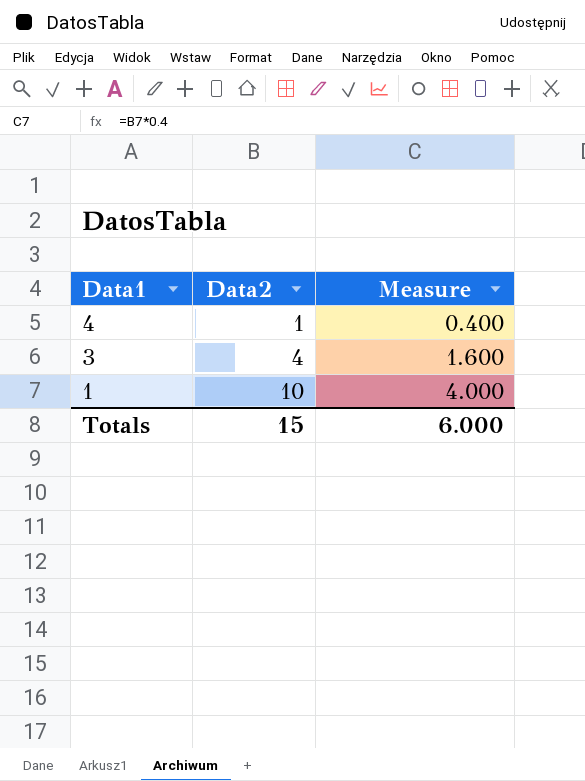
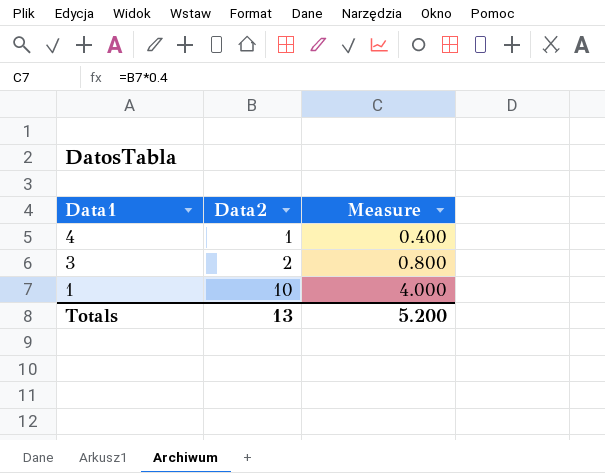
3 | Data2: 4 -> 2
3 | Measure: 1.600 -> 0.800
Totals | Data2: 15 -> 13
Totals | Measure: 6.000 -> 5.200

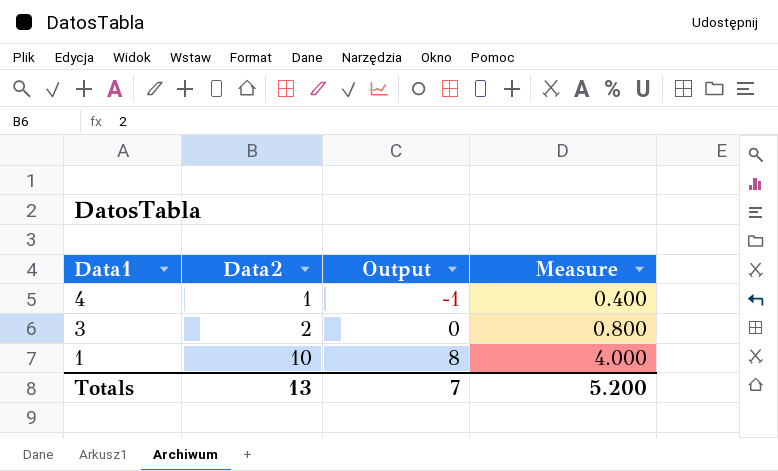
column Output | formula: none -> [Data2] - 2

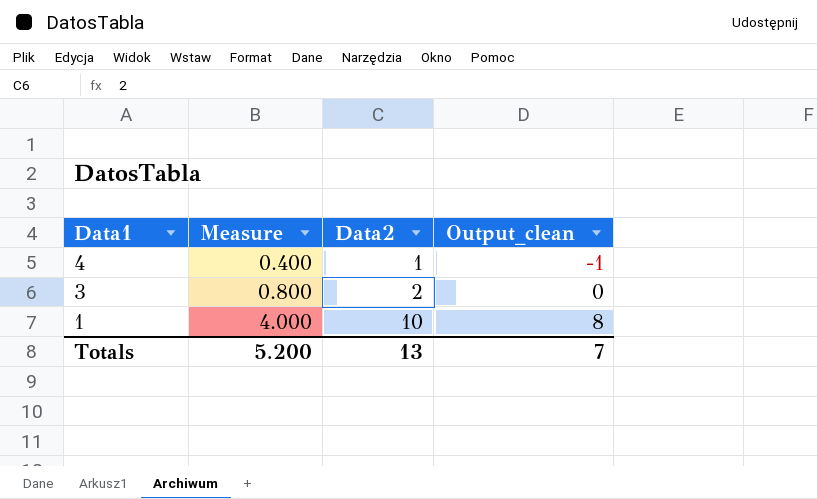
column Measure | position: 4 -> 2
column name: Output -> Output_clean

